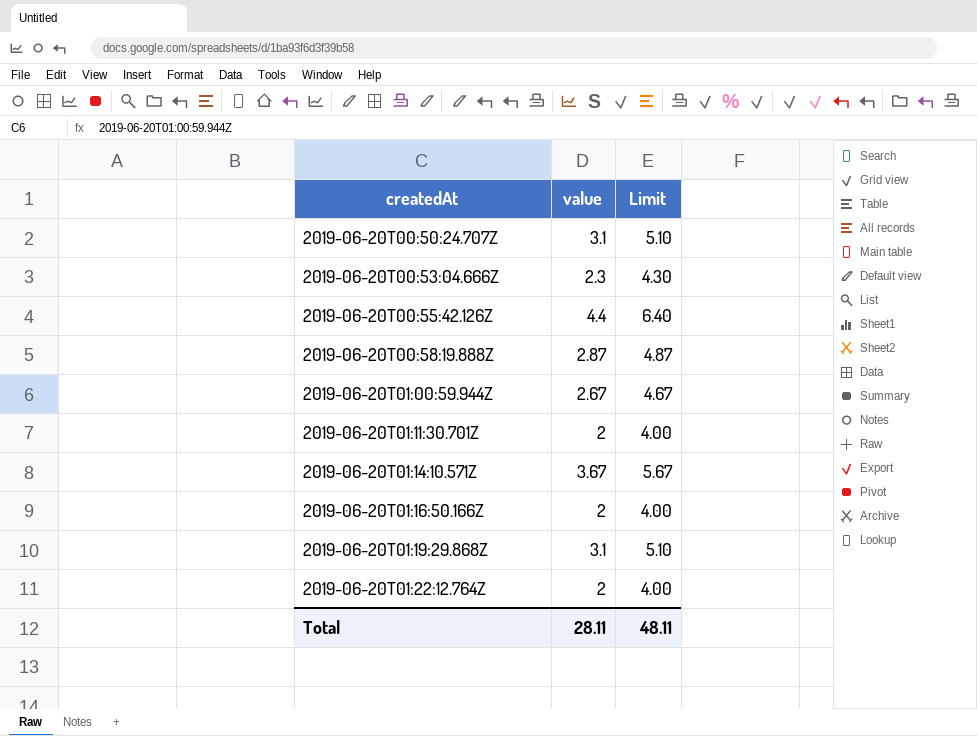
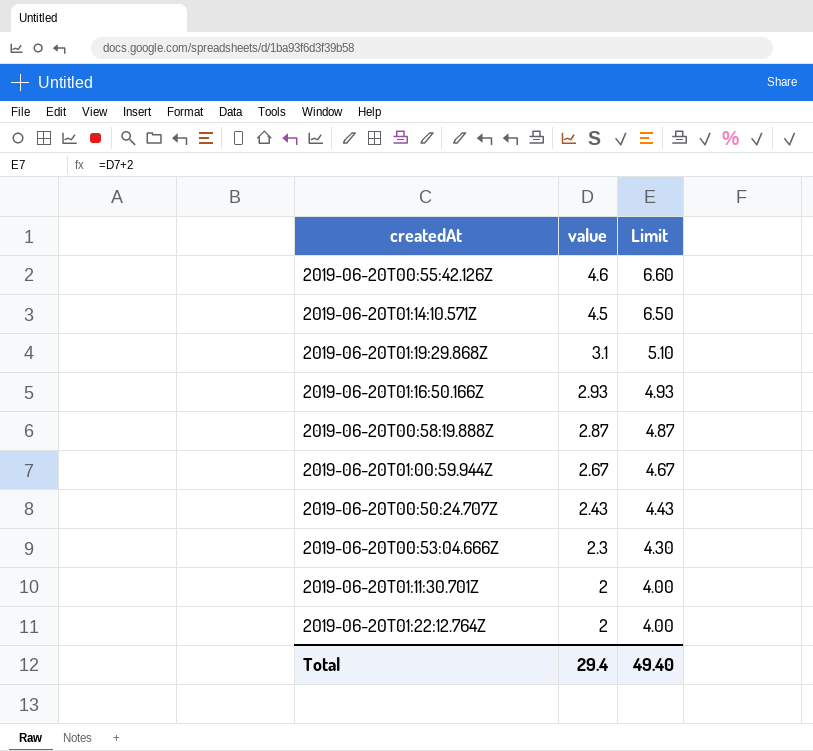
row order: createdAt ascending -> value descending
2019-06-20T00:55:42.126Z | value: 4.4 -> 4.6
2019-06-20T00:55:42.126Z | Limit: 6.40 -> 6.60
2019-06-20T01:14:10.571Z | value: 3.67 -> 4.5
2019-06-20T01:14:10.571Z | Limit: 5.67 -> 6.50
2019-06-20T01:16:50.166Z | value: 2 -> 2.93
2019-06-20T01:16:50.166Z | Limit: 4.00 -> 4.93
2019-06-20T00:50:24.707Z | value: 3.1 -> 2.43
2019-06-20T00:50:24.707Z | Limit: 5.10 -> 4.43
Total | value: 28.11 -> 29.4
Total | Limit: 48.11 -> 49.40

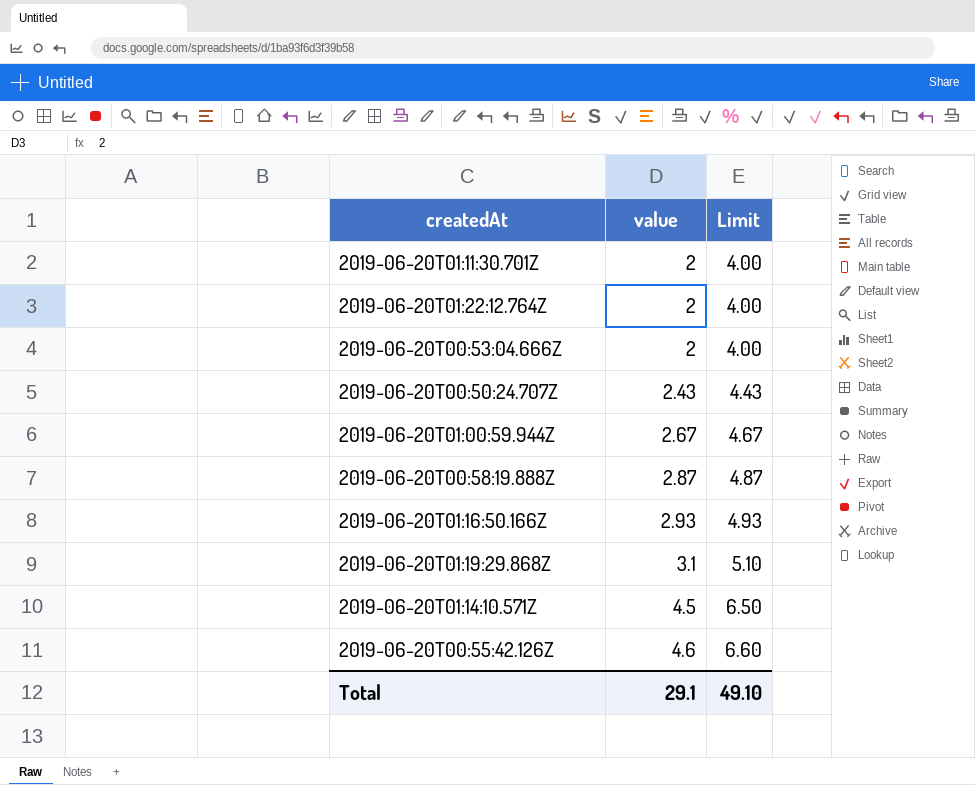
row order: value descending -> value ascending
2019-06-20T00:53:04.666Z | value: 2.3 -> 2
2019-06-20T00:53:04.666Z | Limit: 4.30 -> 4.00
Total | value: 29.4 -> 29.1
Total | Limit: 49.40 -> 49.10

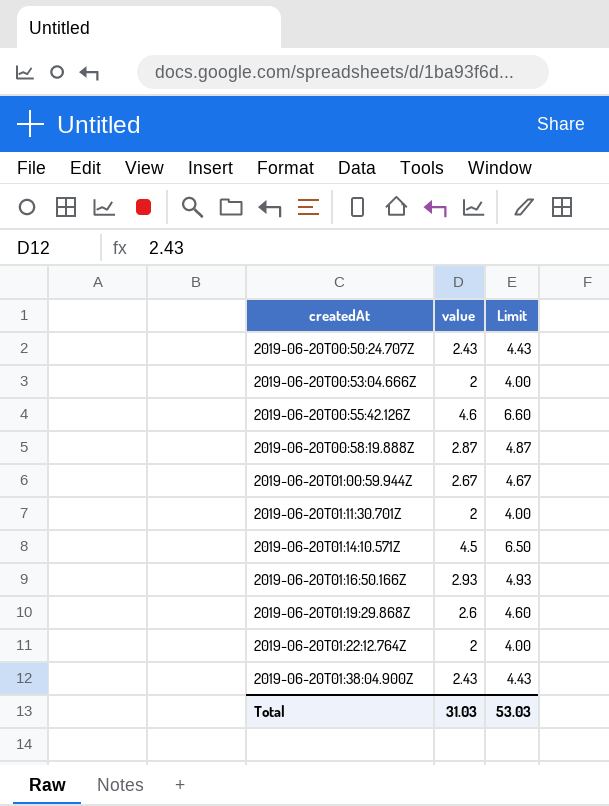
row order: value ascending -> createdAt ascending
2019-06-20T01:19:29.868Z | value: 3.1 -> 2.6
2019-06-20T01:19:29.868Z | Limit: 5.10 -> 4.60
row 2019-06-20T01:38:04.900Z: none -> 2.43 | 4.43
Total | value: 29.1 -> 31.03
Total | Limit: 49.10 -> 53.03

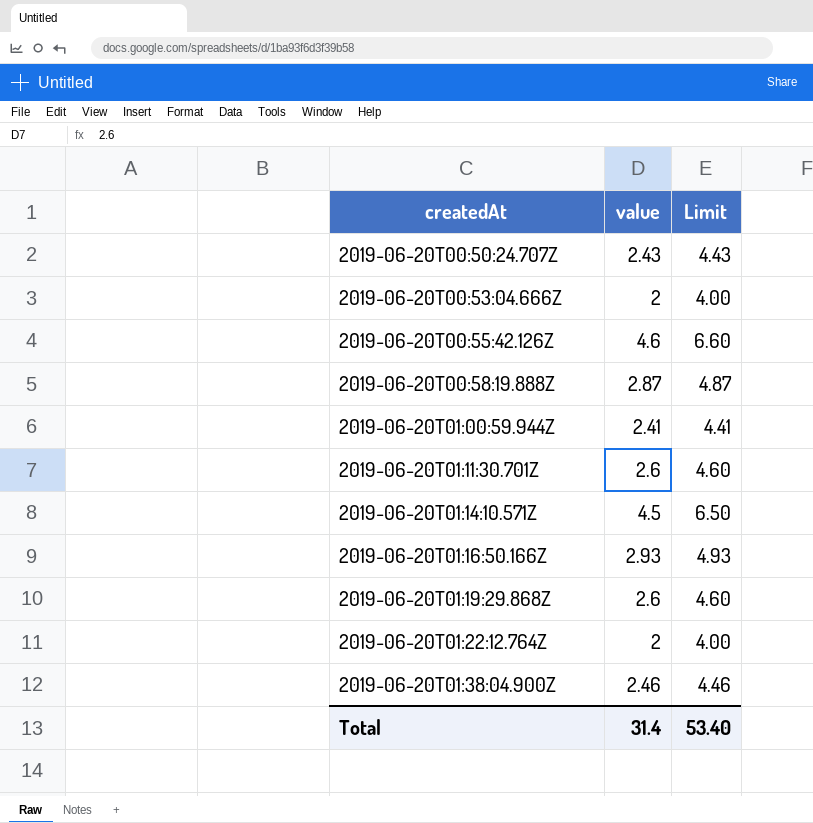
2019-06-20T01:00:59.944Z | value: 2.67 -> 2.41
2019-06-20T01:00:59.944Z | Limit: 4.67 -> 4.41
2019-06-20T01:11:30.701Z | value: 2 -> 2.6
2019-06-20T01:11:30.701Z | Limit: 4.00 -> 4.60
2019-06-20T01:38:04.900Z | value: 2.43 -> 2.46
2019-06-20T01:38:04.900Z | Limit: 4.43 -> 4.46
Total | value: 31.03 -> 31.4
Total | Limit: 53.03 -> 53.40

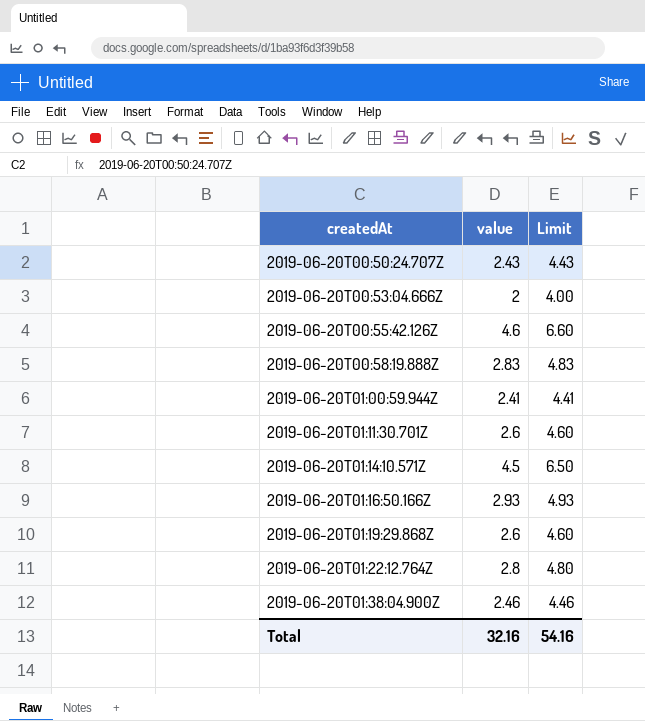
2019-06-20T00:58:19.888Z | value: 2.87 -> 2.83
2019-06-20T00:58:19.888Z | Limit: 4.87 -> 4.83
2019-06-20T01:22:12.764Z | value: 2 -> 2.8
2019-06-20T01:22:12.764Z | Limit: 4.00 -> 4.80
Total | value: 31.4 -> 32.16
Total | Limit: 53.40 -> 54.16

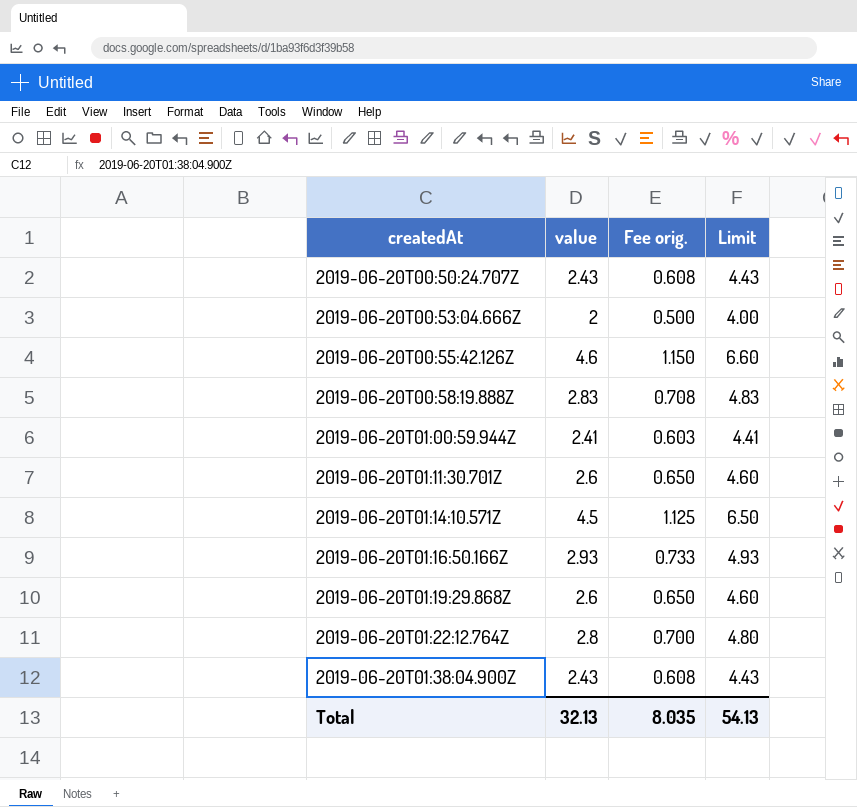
column Fee orig. | formula: none -> [value] * 0.25
2019-06-20T01:38:04.900Z | value: 2.46 -> 2.43
2019-06-20T01:38:04.900Z | Limit: 4.46 -> 4.43
Total | value: 32.16 -> 32.13
Total | Limit: 54.16 -> 54.13

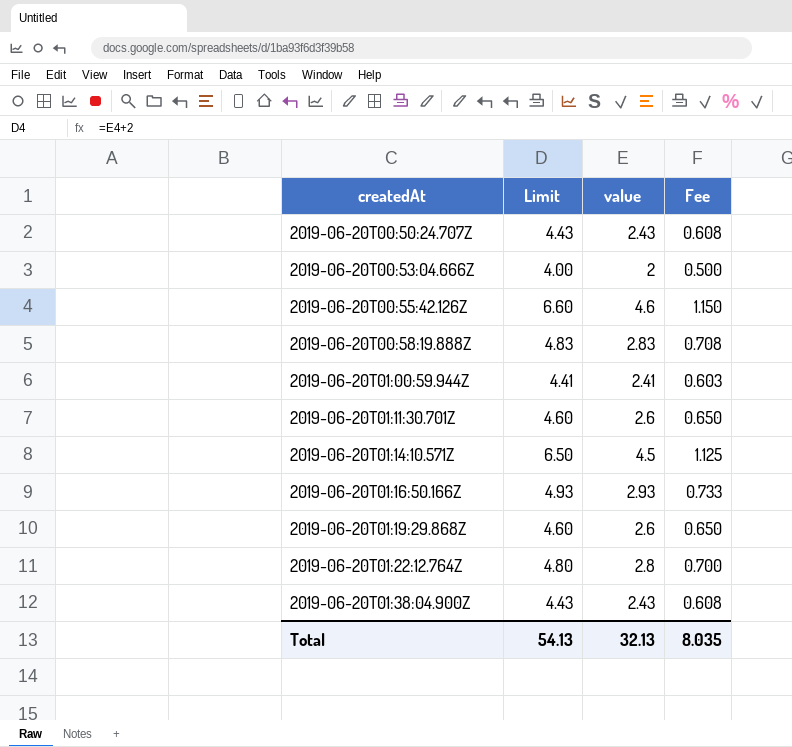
column Limit | position: 4 -> 2
column name: Fee orig. -> Fee

